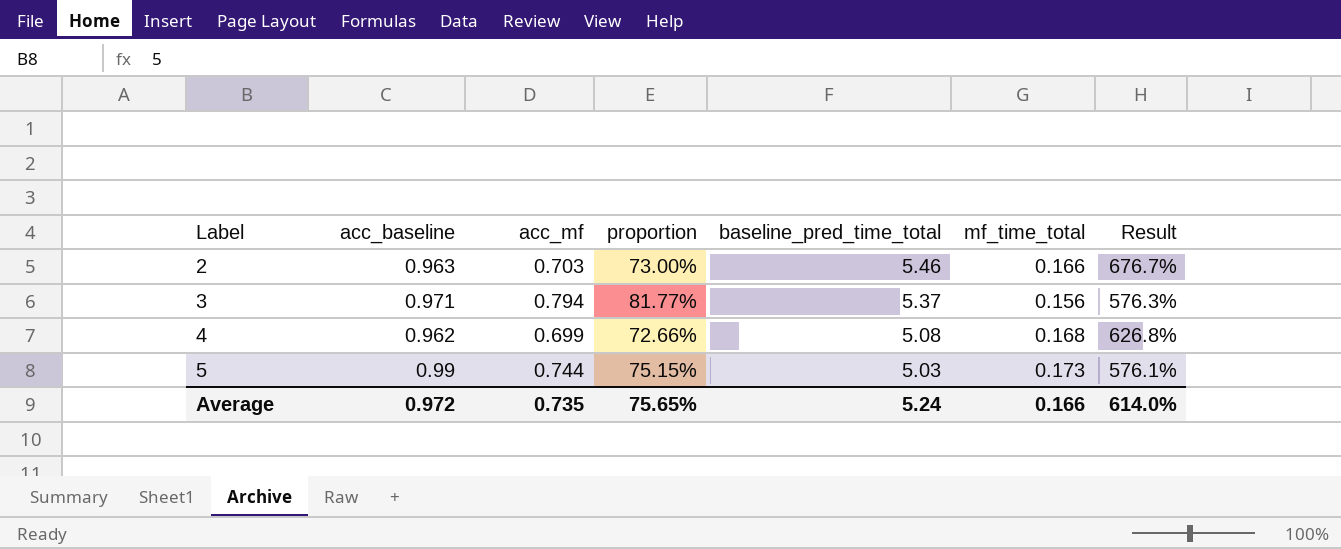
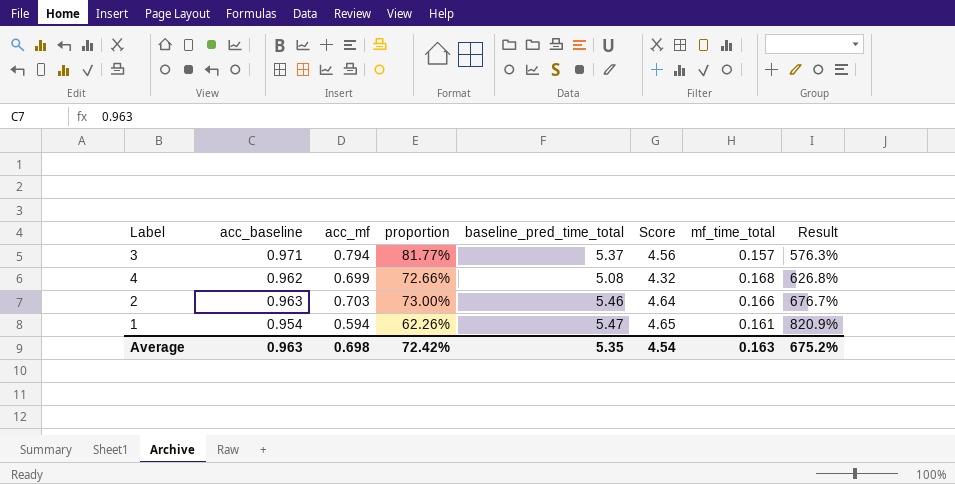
row order: Label ascending -> Result ascending
column Score | formula: none -> [baseline_pred_time_total] * 0.85
row 5: 0.99 | 0.744 | 75.15% | 5.03 | 0.173 | 576.1% -> none
3 | mf_time_total: 0.156 -> 0.157
row 1: none -> 0.954 | 0.594 | 62.26% | 5.47 | 4.65 | 0.161 | 820.9%
Average | acc_baseline: 0.972 -> 0.963
Average | acc_mf: 0.735 -> 0.698
Average | proportion: 75.65% -> 72.42%
Average | baseline_pred_time_total: 5.24 -> 5.35
Average | mf_time_total: 0.166 -> 0.163
Average | Result: 614.0% -> 675.2%

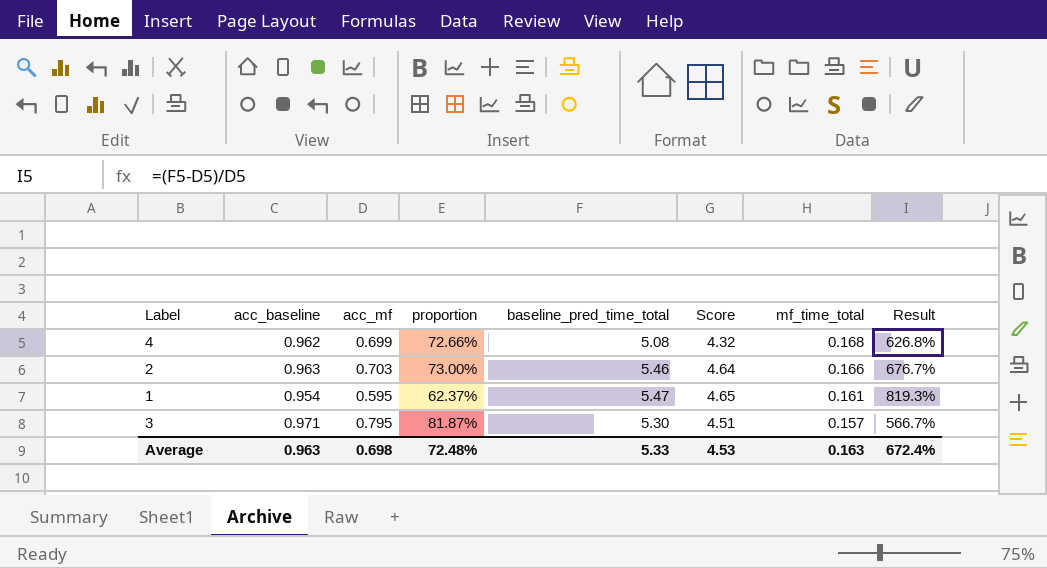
row order: Result ascending -> mf_time_total descending
1 | acc_mf: 0.594 -> 0.595
1 | proportion: 62.26% -> 62.37%
1 | Result: 820.9% -> 819.3%
3 | acc_mf: 0.794 -> 0.795
3 | proportion: 81.77% -> 81.87%
3 | baseline_pred_time_total: 5.37 -> 5.30
3 | Score: 4.56 -> 4.51
3 | Result: 576.3% -> 566.7%
Average | proportion: 72.42% -> 72.48%
Average | baseline_pred_time_total: 5.35 -> 5.33
Average | Score: 4.54 -> 4.53
Average | Result: 675.2% -> 672.4%

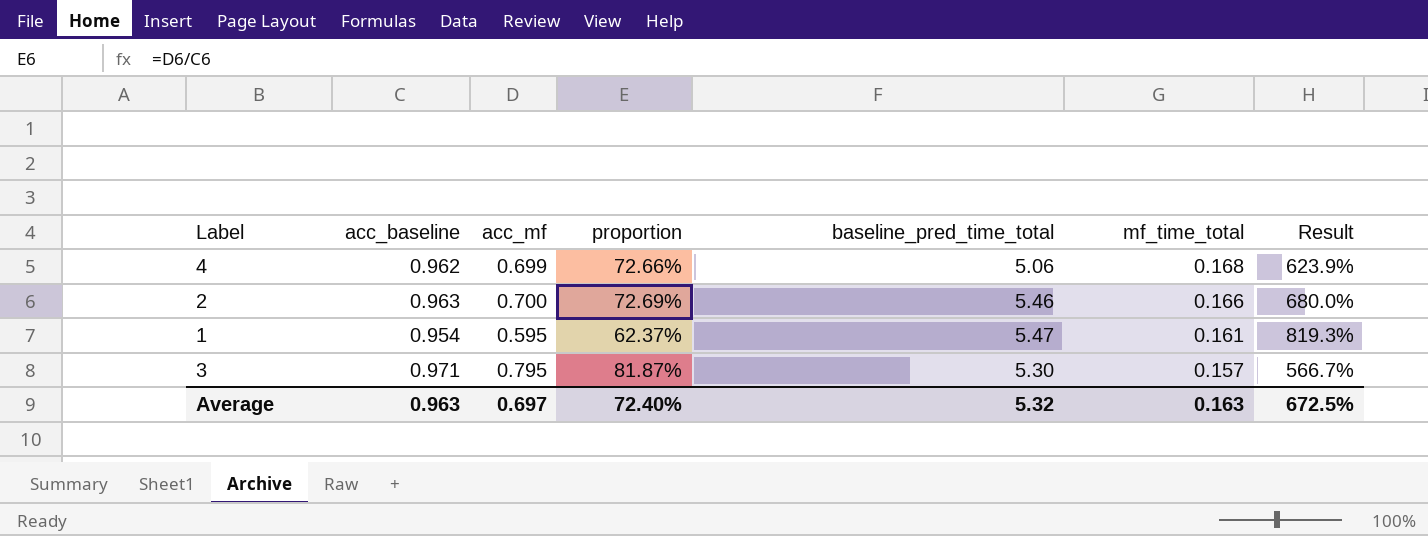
column Score | formula: [baseline_pred_time_total] * 0.85 -> none
4 | baseline_pred_time_total: 5.08 -> 5.06
4 | Result: 626.8% -> 623.9%
2 | acc_mf: 0.703 -> 0.700
2 | proportion: 73.00% -> 72.69%
2 | Result: 676.7% -> 680.0%
Average | acc_mf: 0.698 -> 0.697
Average | proportion: 72.48% -> 72.40%
Average | baseline_pred_time_total: 5.33 -> 5.32
Average | Result: 672.4% -> 672.5%

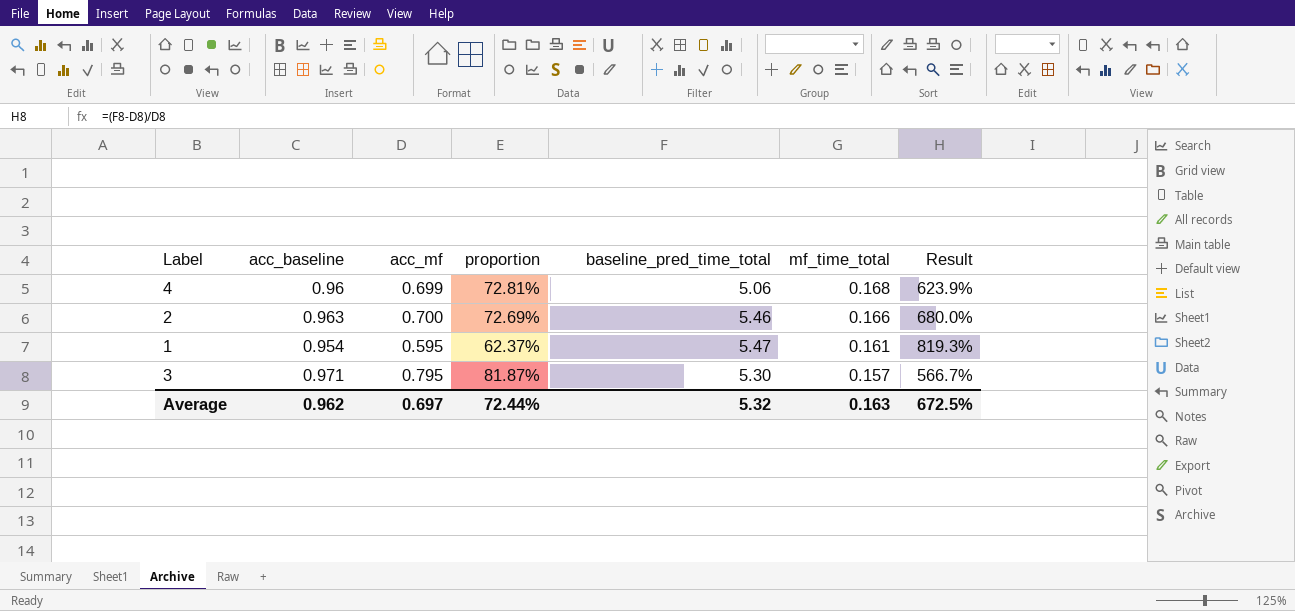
4 | acc_baseline: 0.962 -> 0.96
4 | proportion: 72.66% -> 72.81%
Average | acc_baseline: 0.963 -> 0.962
Average | proportion: 72.40% -> 72.44%

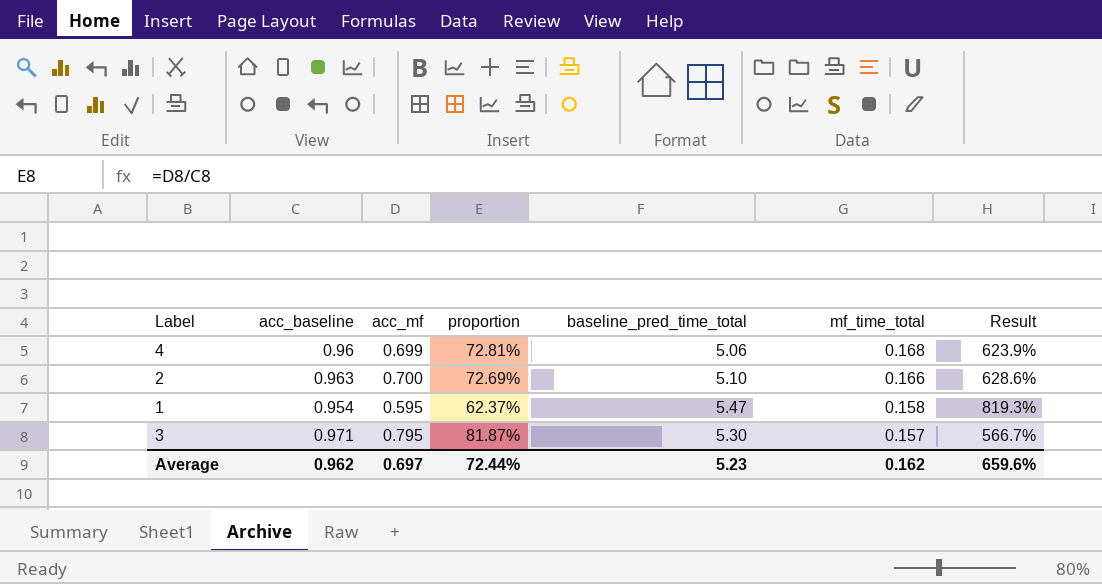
2 | baseline_pred_time_total: 5.46 -> 5.10
2 | Result: 680.0% -> 628.6%
1 | mf_time_total: 0.161 -> 0.158
Average | baseline_pred_time_total: 5.32 -> 5.23
Average | mf_time_total: 0.163 -> 0.162
Average | Result: 672.5% -> 659.6%

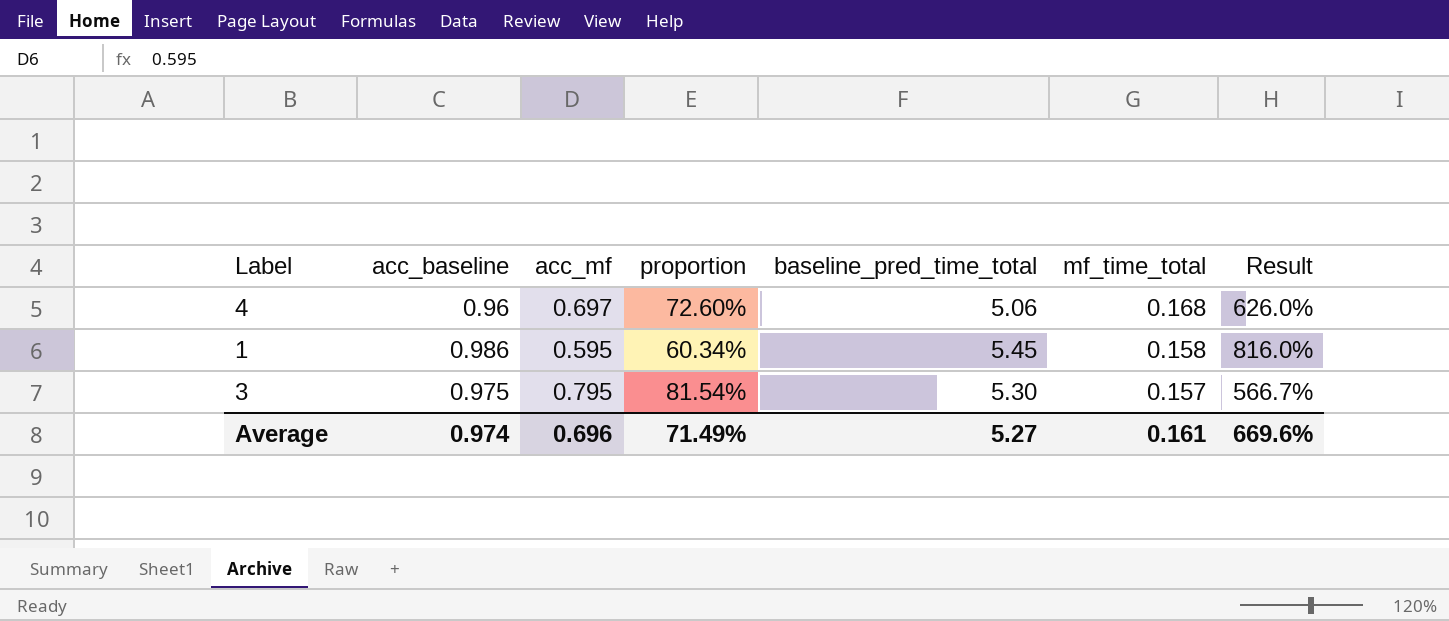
row 2: 0.963 | 0.700 | 72.69% | 5.10 | 0.166 | 628.6% -> none
4 | acc_mf: 0.699 -> 0.697
4 | proportion: 72.81% -> 72.60%
4 | Result: 623.9% -> 626.0%
1 | acc_baseline: 0.954 -> 0.986
1 | proportion: 62.37% -> 60.34%
1 | baseline_pred_time_total: 5.47 -> 5.45
1 | Result: 819.3% -> 816.0%
3 | acc_baseline: 0.971 -> 0.975
3 | proportion: 81.87% -> 81.54%
Average | acc_baseline: 0.962 -> 0.974
Average | acc_mf: 0.697 -> 0.696
Average | proportion: 72.44% -> 71.49%
Average | baseline_pred_time_total: 5.23 -> 5.27
Average | mf_time_total: 0.162 -> 0.161
Average | Result: 659.6% -> 669.6%

